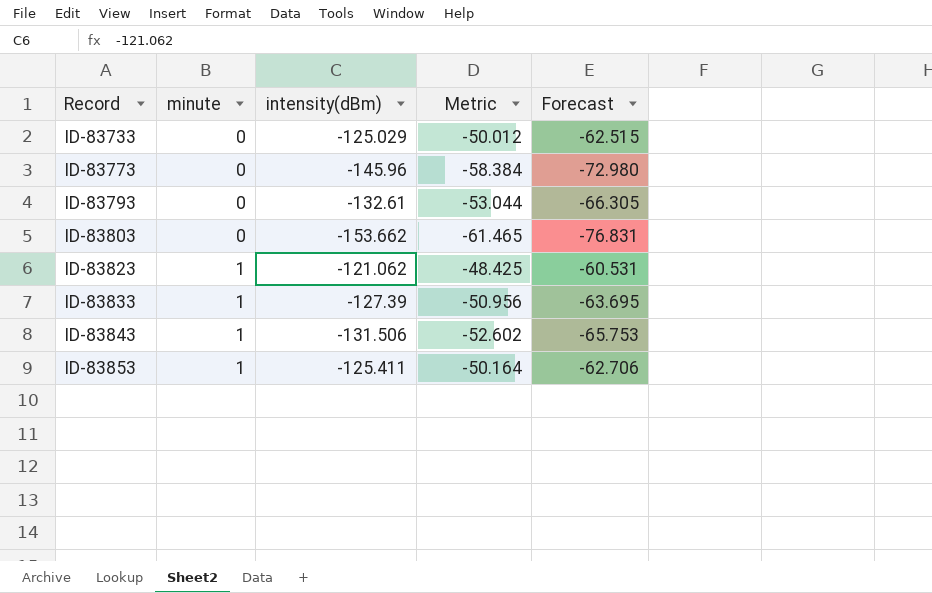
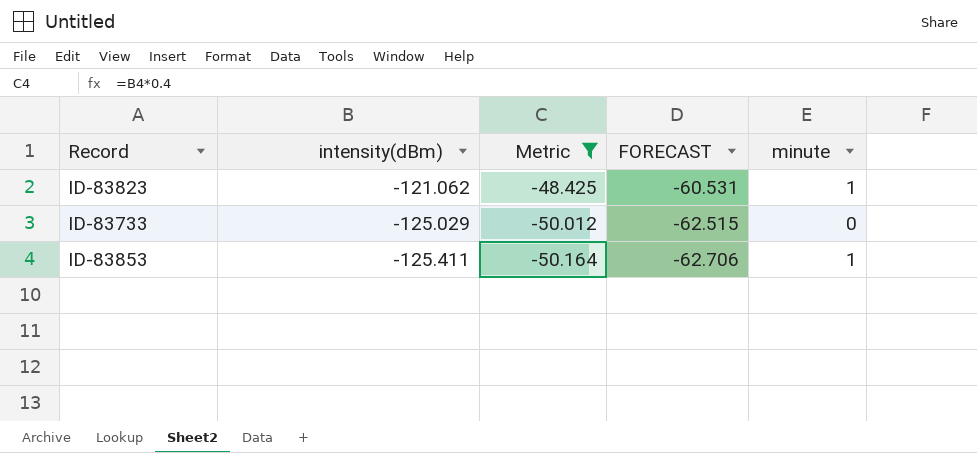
filter: none -> Metric >= -50.164
row order: Record ascending -> intensity(dBm) descending
column name: Forecast -> FORECAST
column minute | position: 2 -> 5

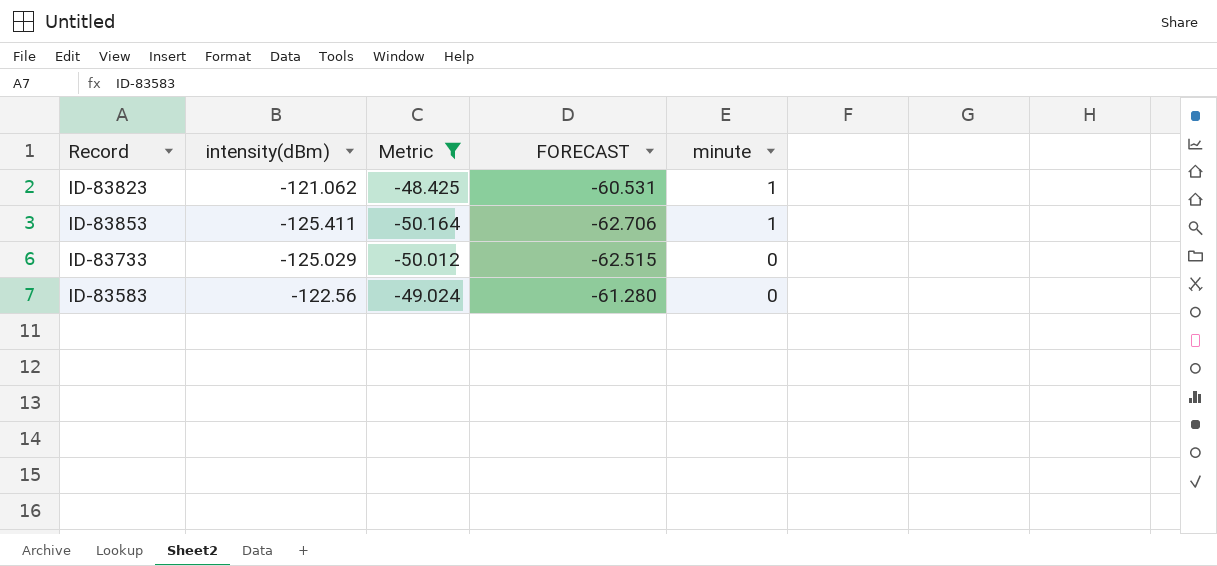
row order: intensity(dBm) descending -> minute descending
row ID-83583: none -> -122.56 | -49.024 | -61.280 | 0

